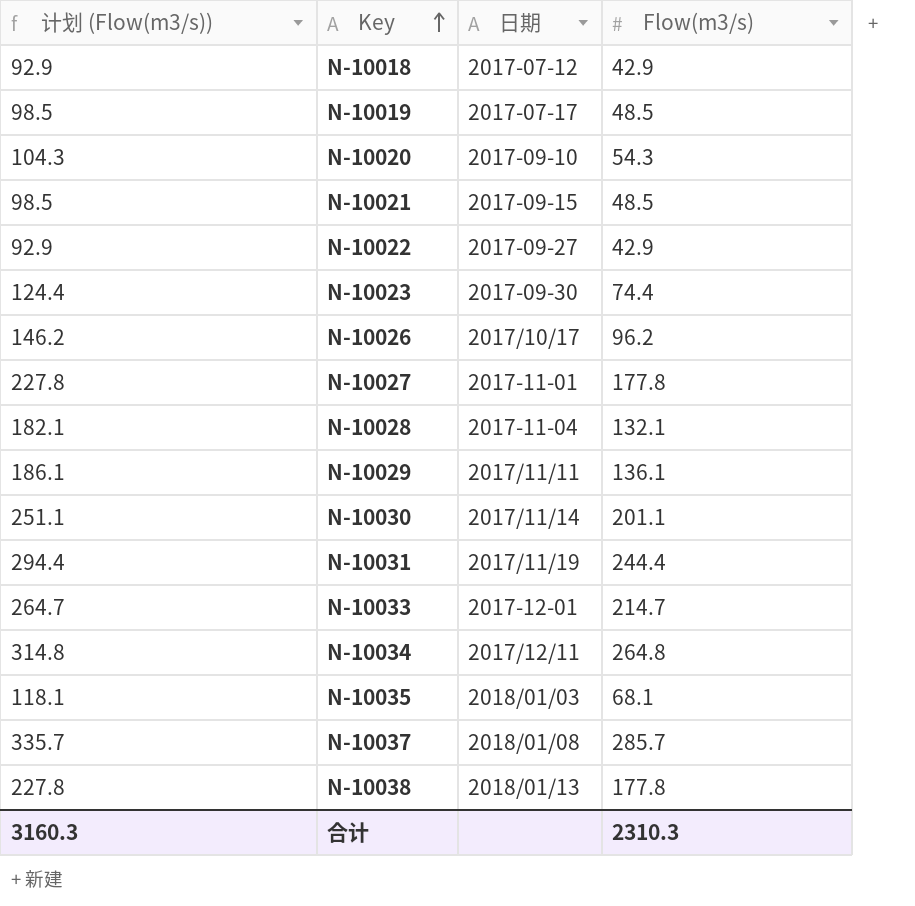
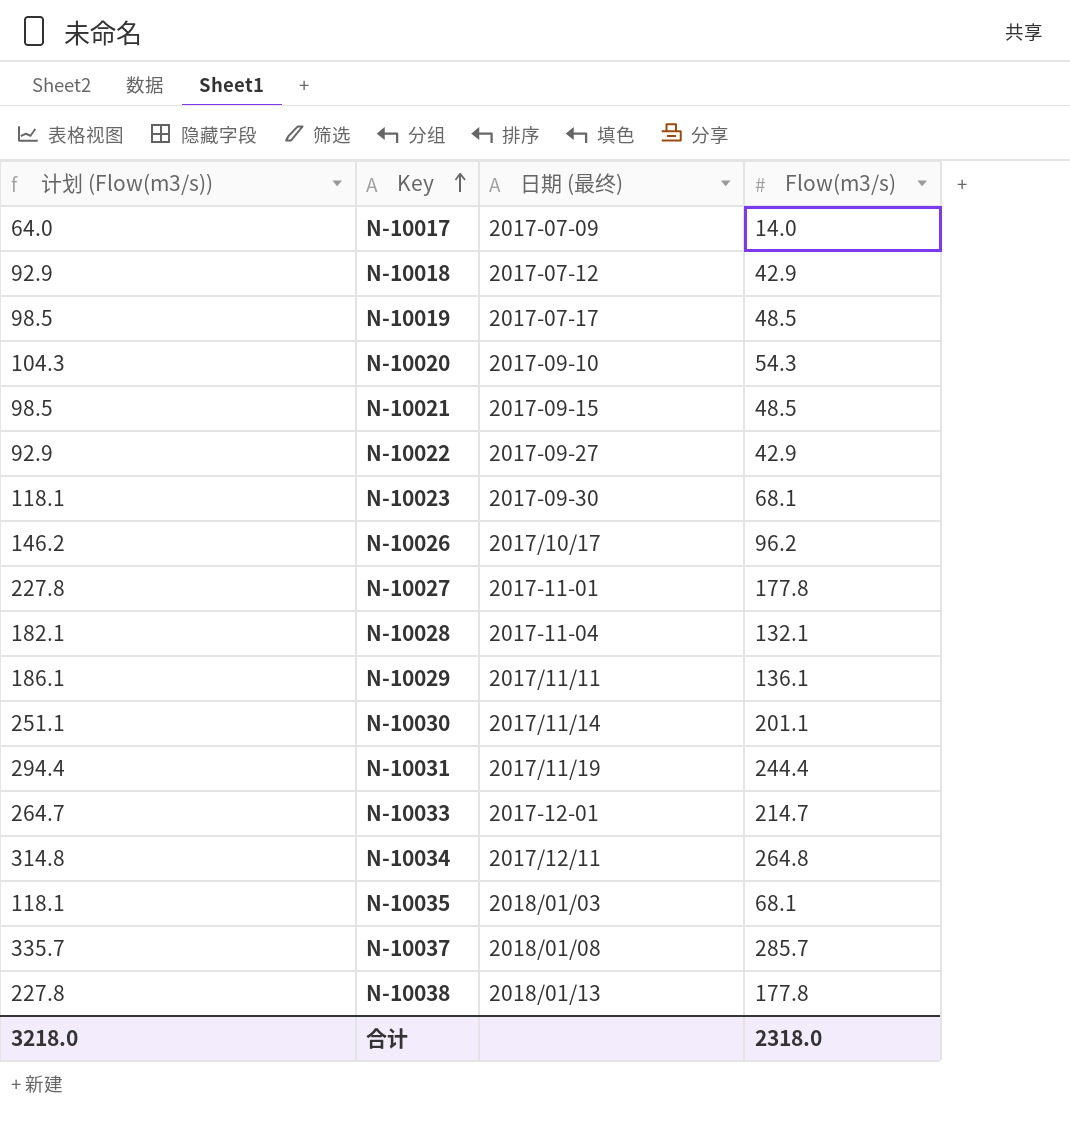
column name: 日期 -> 日期 (最终)
row N-10017: none -> 64.0 | 2017-07-09 | 14.0
N-10023 | 计划 (Flow(m3/s)): 124.4 -> 118.1
N-10023 | Flow(m3/s): 74.4 -> 68.1
合计 | 计划 (Flow(m3/s)): 3160.3 -> 3218.0
合计 | Flow(m3/s): 2310.3 -> 2318.0

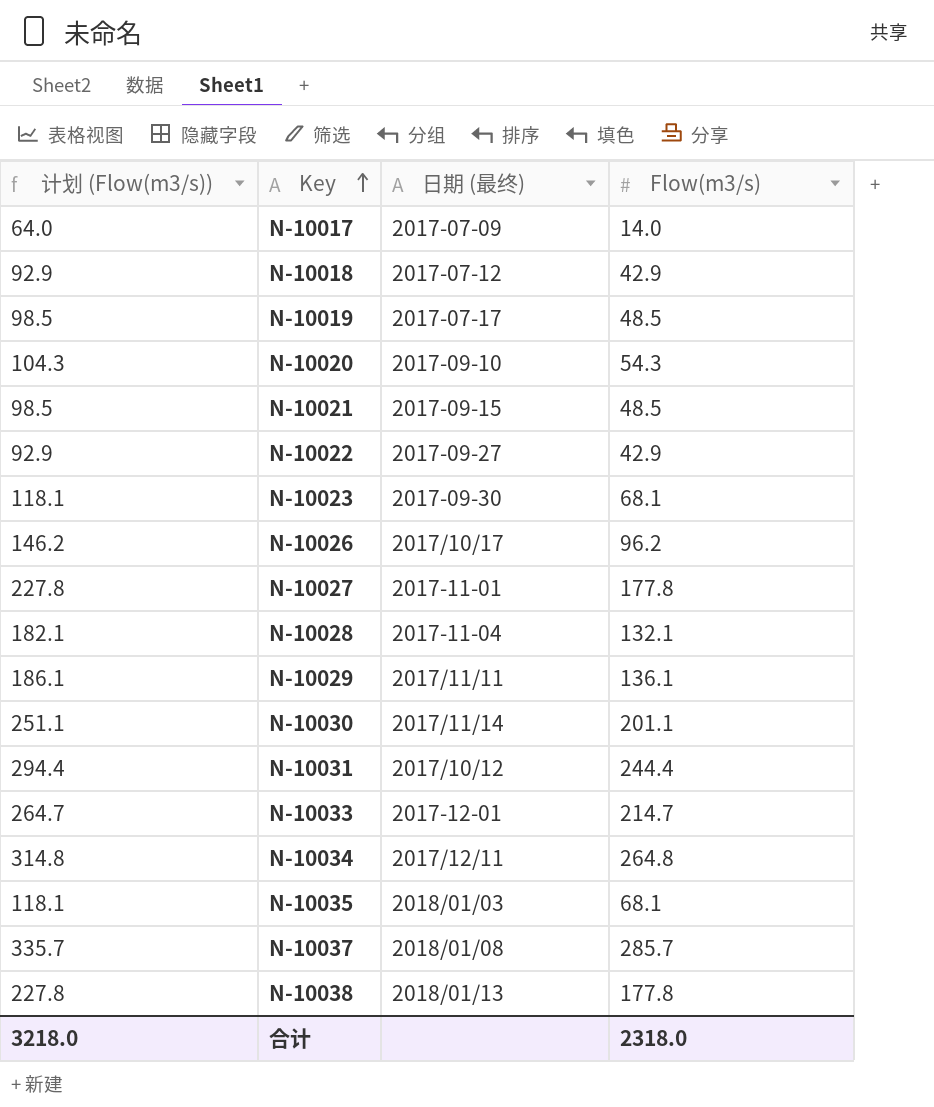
N-10031 | 日期 (最终): 2017/11/19 -> 2017/10/12

